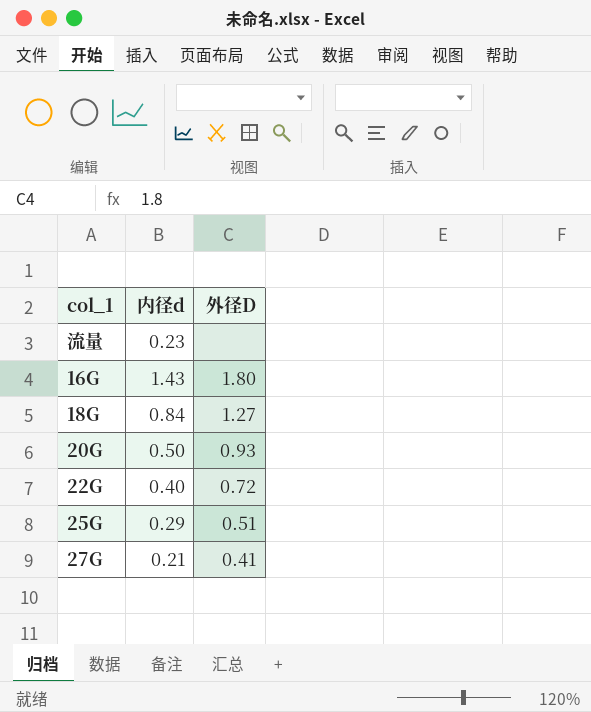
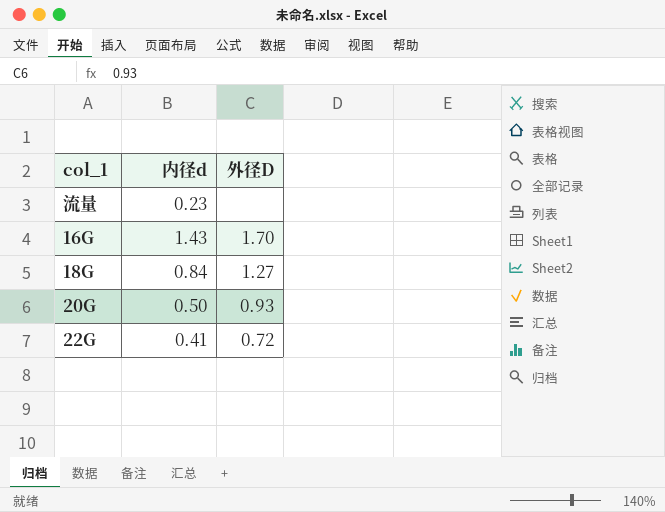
row 25G: 0.29 | 0.51 -> none
row 27G: 0.21 | 0.41 -> none
16G | 外径D: 1.80 -> 1.70
22G | 内径d: 0.40 -> 0.41

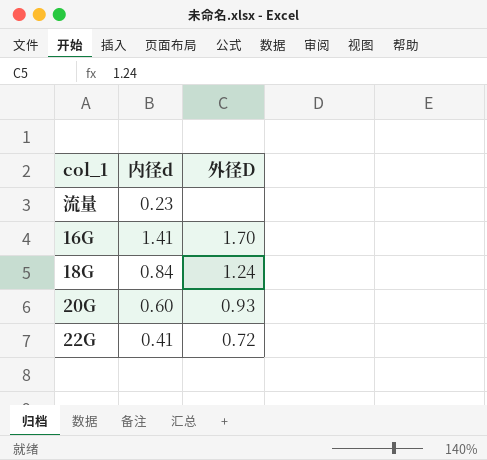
16G | 内径d: 1.43 -> 1.41
18G | 外径D: 1.27 -> 1.24
20G | 内径d: 0.50 -> 0.60

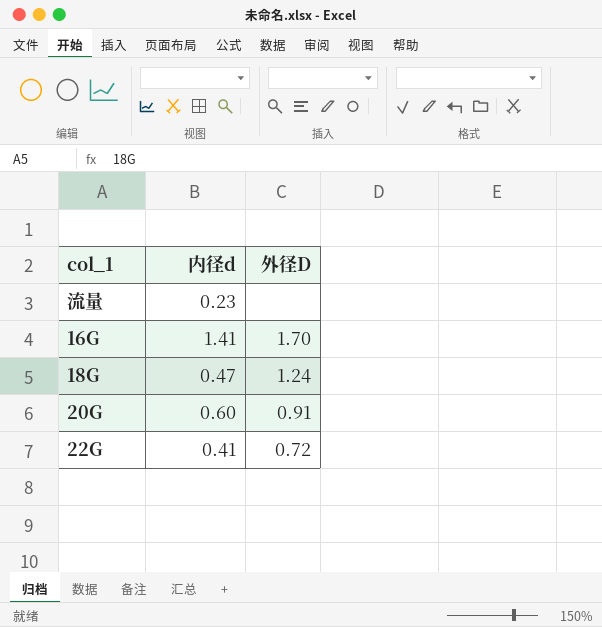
18G | 内径d: 0.84 -> 0.47
20G | 外径D: 0.93 -> 0.91

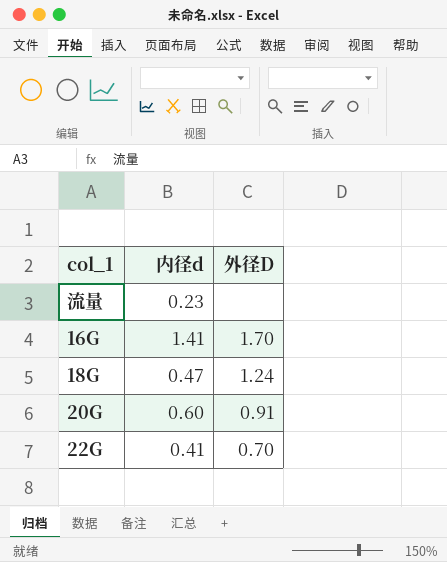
22G | 外径D: 0.72 -> 0.70

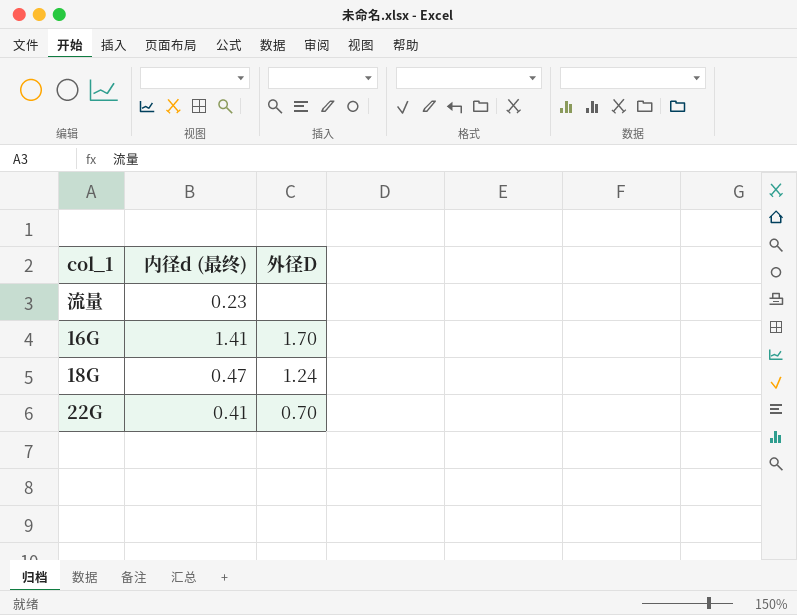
column name: 内径d -> 内径d (最终)
row 20G: 0.60 | 0.91 -> none

